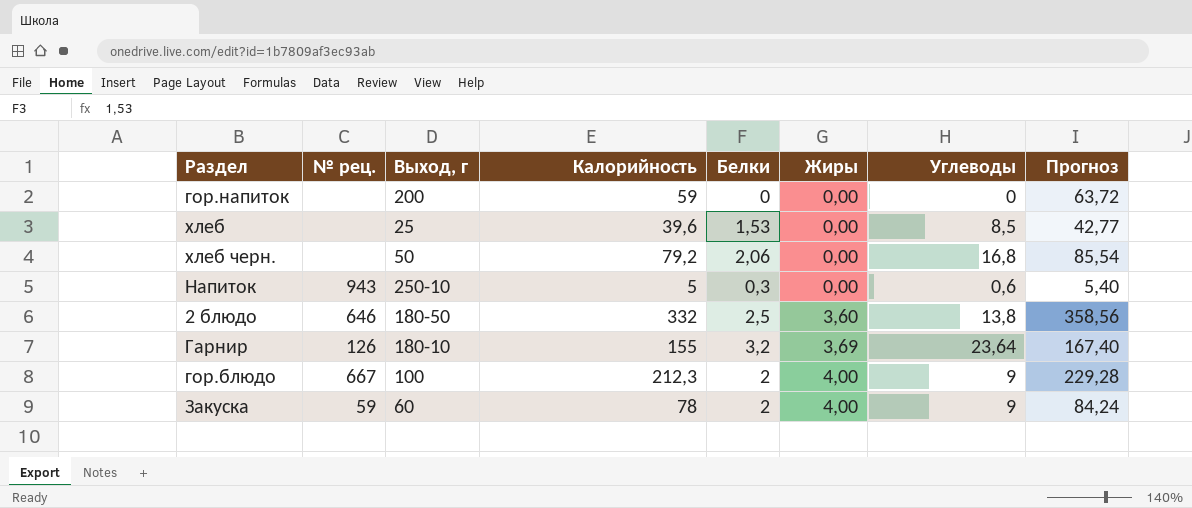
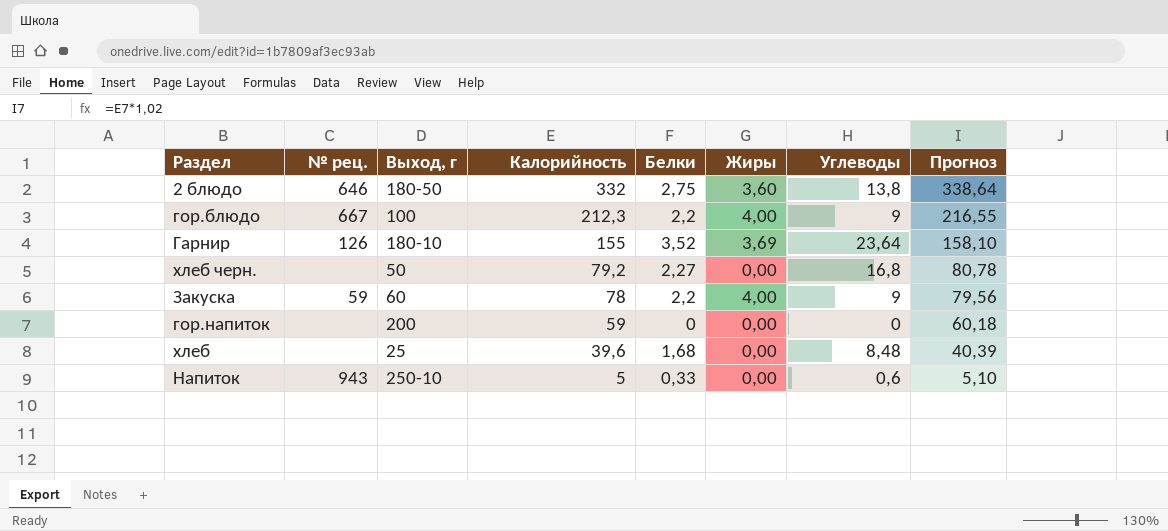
row order: Жиры ascending -> Калорийность descending
column Прогноз | formula: [Калорийность] * 1,08 -> [Калорийность] * 1,02
2 блюдо | Белки: 2,5 -> 2,75
гор.блюдо | Белки: 2 -> 2,2
Гарнир | Белки: 3,2 -> 3,52
хлеб черн. | Белки: 2,06 -> 2,27
Закуска | Белки: 2 -> 2,2
хлеб | Белки: 1,53 -> 1,68
хлеб | Углеводы: 8,5 -> 8,48
Напиток | Белки: 0,3 -> 0,33

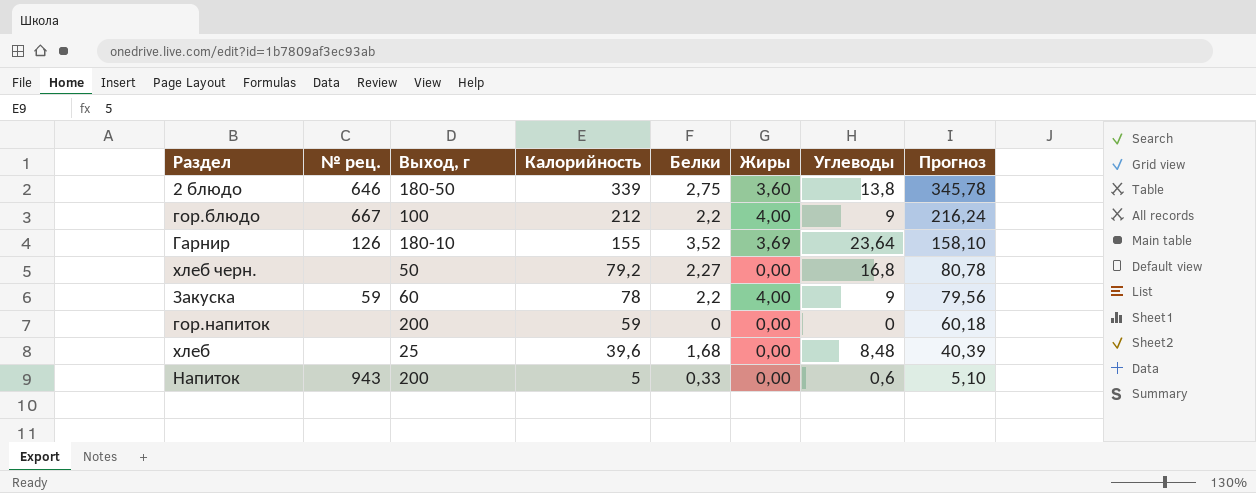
2 блюдо | Калорийность: 332 -> 339
2 блюдо | Прогноз: 338,64 -> 345,78
гор.блюдо | Калорийность: 212,3 -> 212
гор.блюдо | Прогноз: 216,55 -> 216,24
Напиток | Выход, г: 250-10 -> 200

